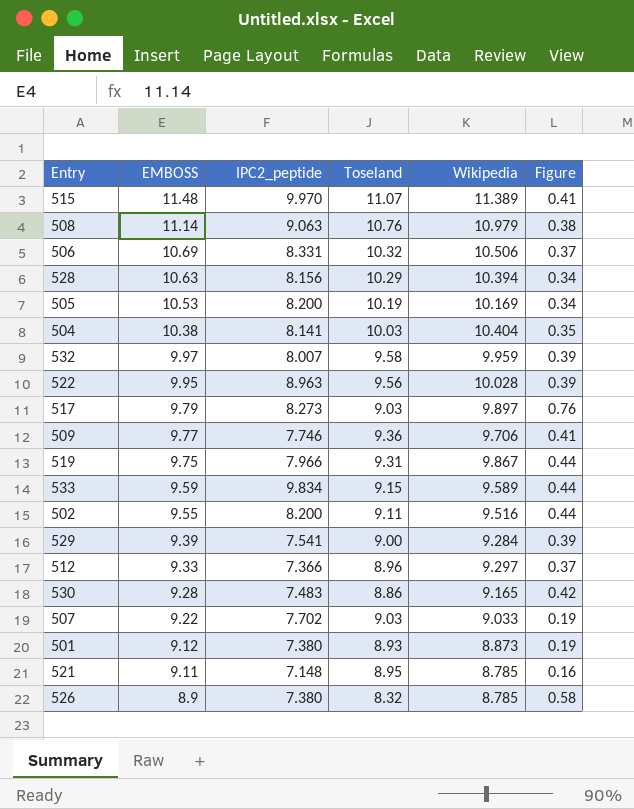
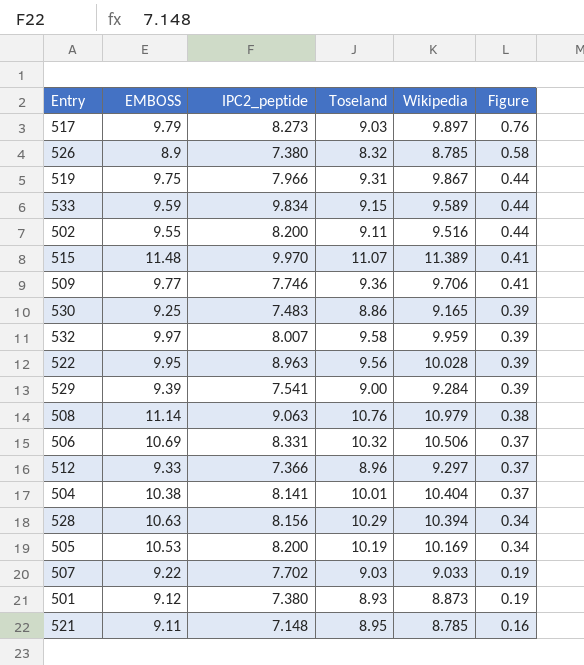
row order: EMBOSS descending -> Figure descending
530 | EMBOSS: 9.28 -> 9.25
530 | Figure: 0.42 -> 0.39
504 | Toseland: 10.03 -> 10.01
504 | Figure: 0.35 -> 0.37

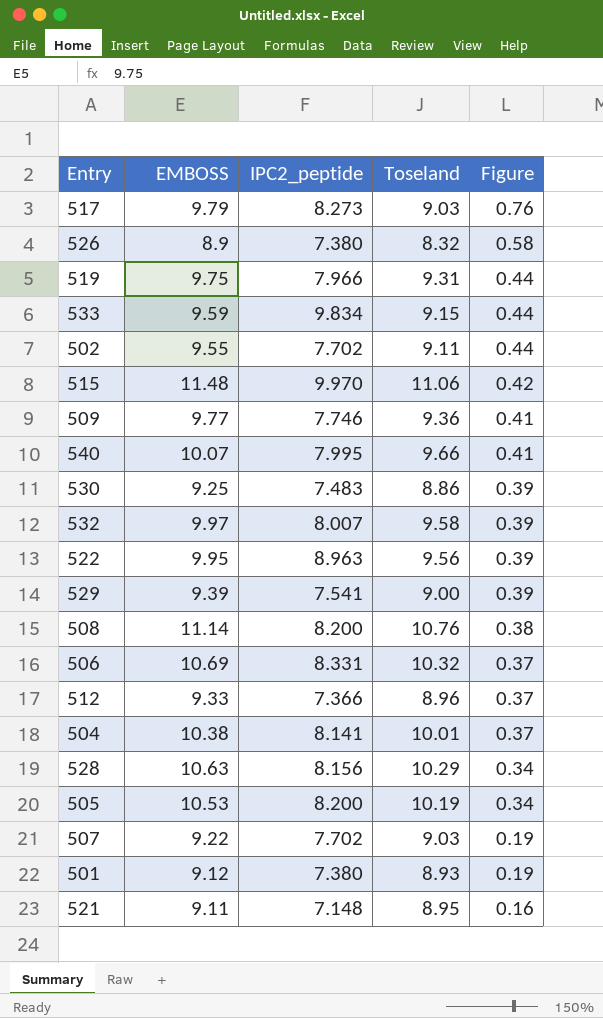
column Wikipedia | position: 5 -> none
502 | IPC2_peptide: 8.200 -> 7.702
515 | Toseland: 11.07 -> 11.06
515 | Figure: 0.41 -> 0.42
row 540: none -> 10.07 | 7.995 | 9.66 | 0.41
508 | IPC2_peptide: 9.063 -> 8.200

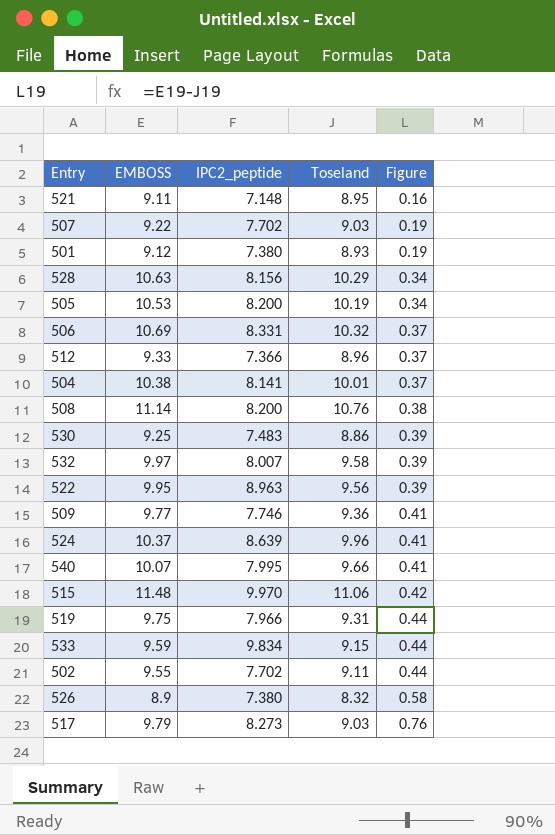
row order: Figure descending -> Figure ascending
row 529: 9.39 | 7.541 | 9.00 | 0.39 -> none
row 524: none -> 10.37 | 8.639 | 9.96 | 0.41

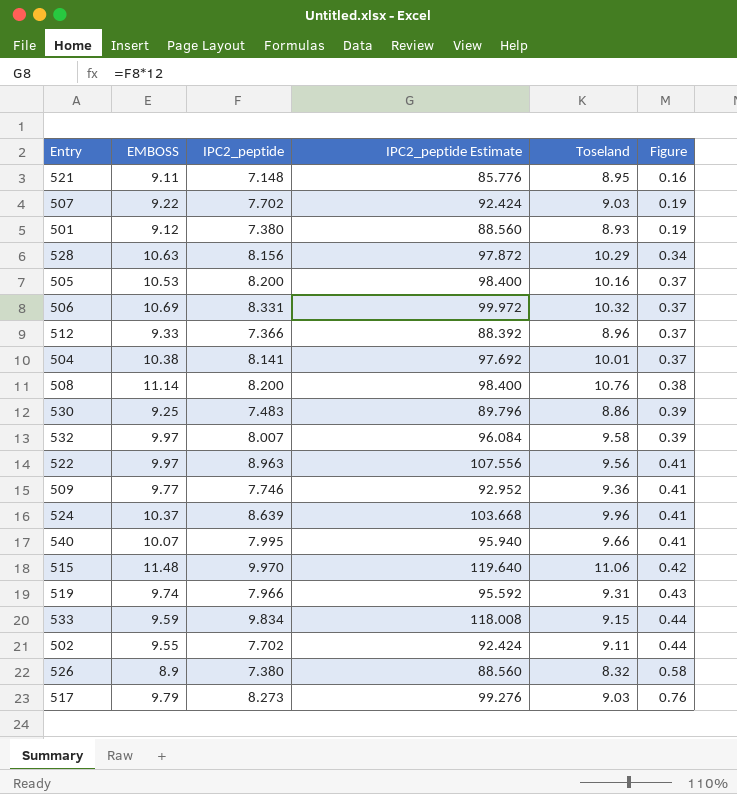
column IPC2_peptide Estimate | formula: none -> [IPC2_peptide] * 12
505 | Toseland: 10.19 -> 10.16
505 | Figure: 0.34 -> 0.37
522 | EMBOSS: 9.95 -> 9.97
522 | Figure: 0.39 -> 0.41
519 | EMBOSS: 9.75 -> 9.74
519 | Figure: 0.44 -> 0.43

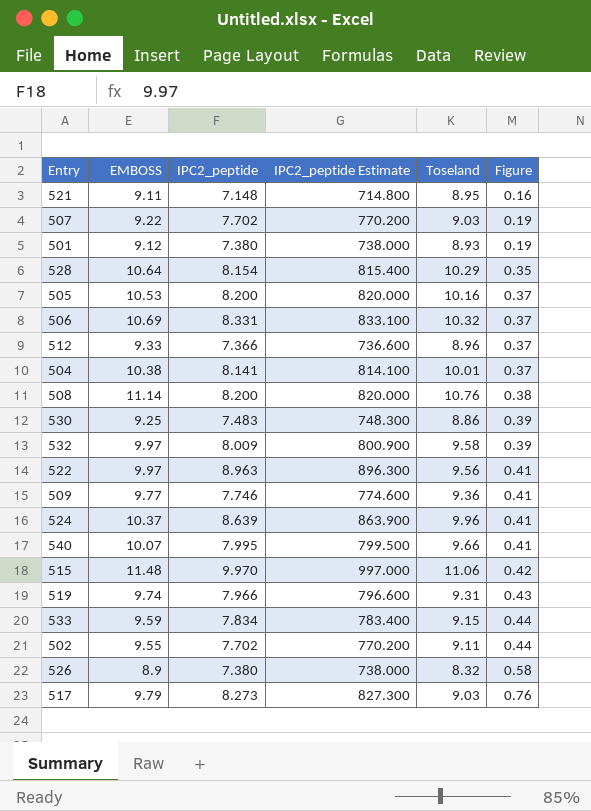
column IPC2_peptide Estimate | formula: [IPC2_peptide] * 12 -> [IPC2_peptide] * 100
528 | EMBOSS: 10.63 -> 10.64
528 | IPC2_peptide: 8.156 -> 8.154
528 | Figure: 0.34 -> 0.35
532 | IPC2_peptide: 8.007 -> 8.009
533 | IPC2_peptide: 9.834 -> 7.834

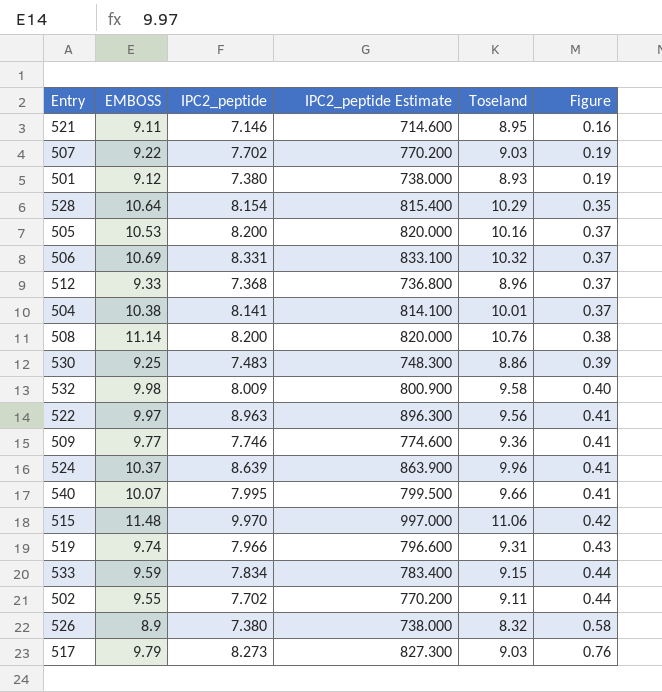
521 | IPC2_peptide: 7.148 -> 7.146
521 | IPC2_peptide Estimate: 714.800 -> 714.600
512 | IPC2_peptide: 7.366 -> 7.368
512 | IPC2_peptide Estimate: 736.600 -> 736.800
532 | EMBOSS: 9.97 -> 9.98
532 | Figure: 0.39 -> 0.40

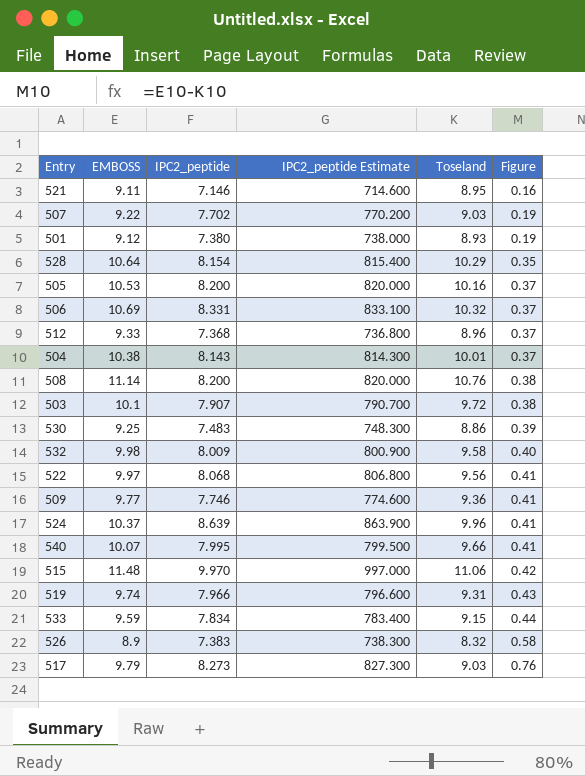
row 502: 9.55 | 7.702 | 770.200 | 9.11 | 0.44 -> none
504 | IPC2_peptide: 8.141 -> 8.143
504 | IPC2_peptide Estimate: 814.100 -> 814.300
row 503: none -> 10.1 | 7.907 | 790.700 | 9.72 | 0.38
522 | IPC2_peptide: 8.963 -> 8.068
522 | IPC2_peptide Estimate: 896.300 -> 806.800
526 | IPC2_peptide: 7.380 -> 7.383
526 | IPC2_peptide Estimate: 738.000 -> 738.300

